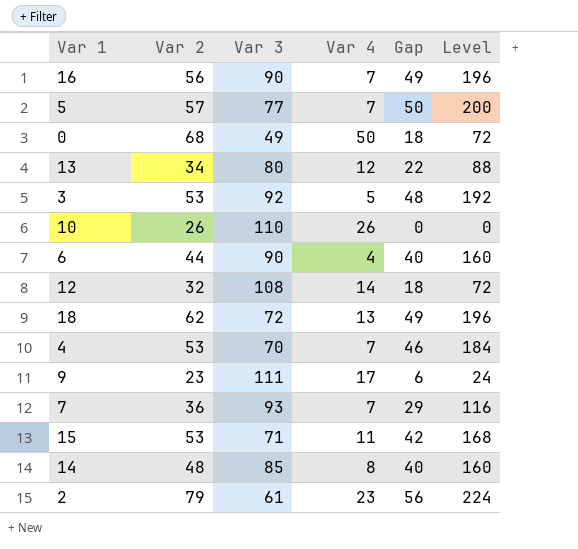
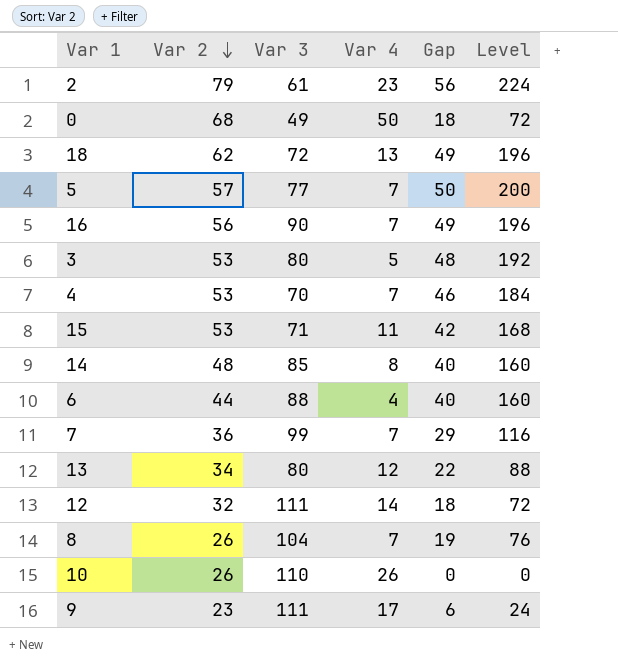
row order: none -> Var 2 descending
3 | Var 3: 92 -> 80
6 | Var 3: 90 -> 88
7 | Var 3: 93 -> 99
12 | Var 3: 108 -> 111
row 8: none -> 26 | 104 | 7 | 19 | 76

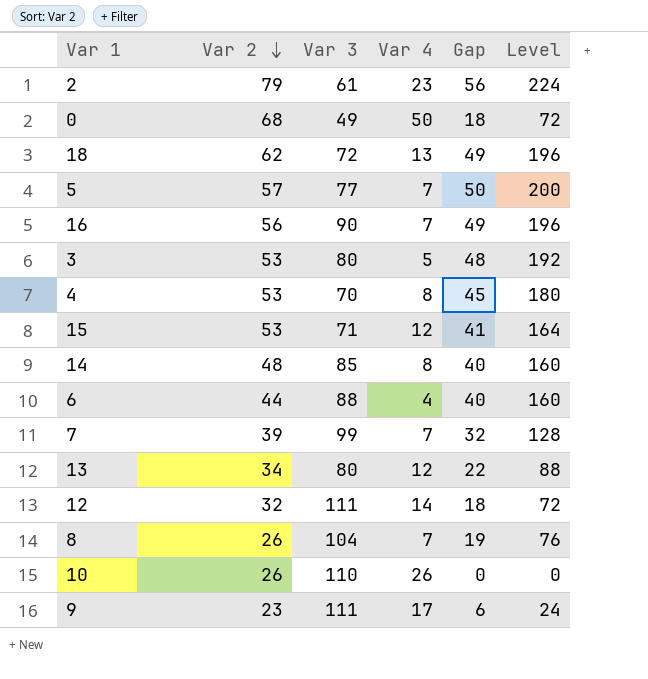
4 | Var 4: 7 -> 8
4 | Gap: 46 -> 45
4 | Level: 184 -> 180
15 | Var 4: 11 -> 12
15 | Gap: 42 -> 41
15 | Level: 168 -> 164
7 | Var 2: 36 -> 39
7 | Gap: 29 -> 32
7 | Level: 116 -> 128

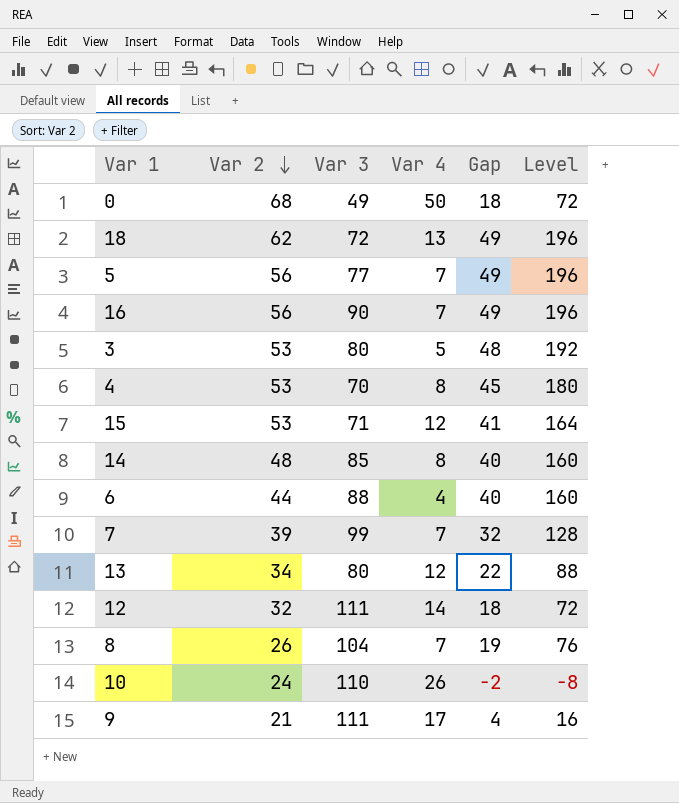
row 2: 79 | 61 | 23 | 56 | 224 -> none
5 | Var 2: 57 -> 56
5 | Gap: 50 -> 49
5 | Level: 200 -> 196
10 | Var 2: 26 -> 24
10 | Gap: 0 -> -2
10 | Level: 0 -> -8
9 | Var 2: 23 -> 21
9 | Gap: 6 -> 4
9 | Level: 24 -> 16

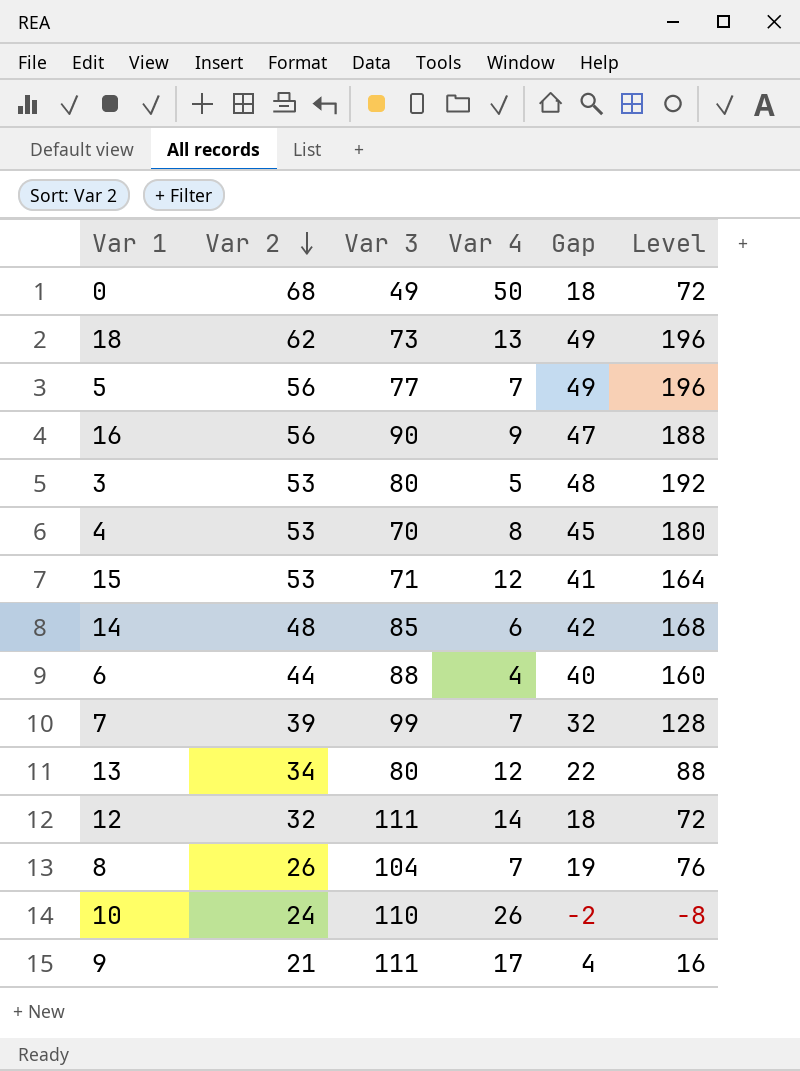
18 | Var 3: 72 -> 73
16 | Var 4: 7 -> 9
16 | Gap: 49 -> 47
16 | Level: 196 -> 188
14 | Var 4: 8 -> 6
14 | Gap: 40 -> 42
14 | Level: 160 -> 168

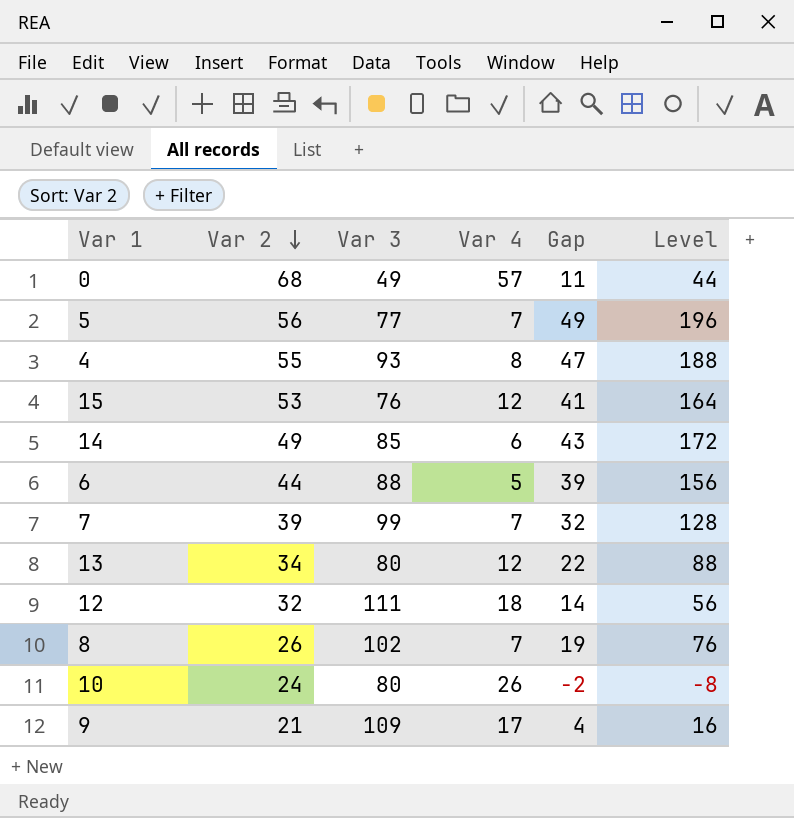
row 18: 62 | 73 | 13 | 49 | 196 -> none
row 16: 56 | 90 | 9 | 47 | 188 -> none
row 3: 53 | 80 | 5 | 48 | 192 -> none
0 | Var 4: 50 -> 57
0 | Gap: 18 -> 11
0 | Level: 72 -> 44
4 | Var 2: 53 -> 55
4 | Var 3: 70 -> 93
4 | Gap: 45 -> 47
4 | Level: 180 -> 188
15 | Var 3: 71 -> 76
14 | Var 2: 48 -> 49
14 | Gap: 42 -> 43
14 | Level: 168 -> 172
6 | Var 4: 4 -> 5
6 | Gap: 40 -> 39
6 | Level: 160 -> 156
12 | Var 4: 14 -> 18
12 | Gap: 18 -> 14
12 | Level: 72 -> 56
8 | Var 3: 104 -> 102
10 | Var 3: 110 -> 80
9 | Var 3: 111 -> 109

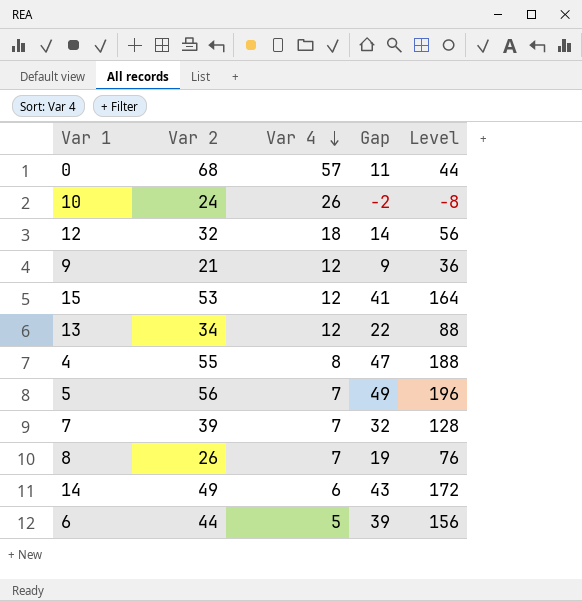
row order: Var 2 descending -> Var 4 descending
column Var 3 | position: 3 -> none
9 | Var 4: 17 -> 12
9 | Gap: 4 -> 9
9 | Level: 16 -> 36

